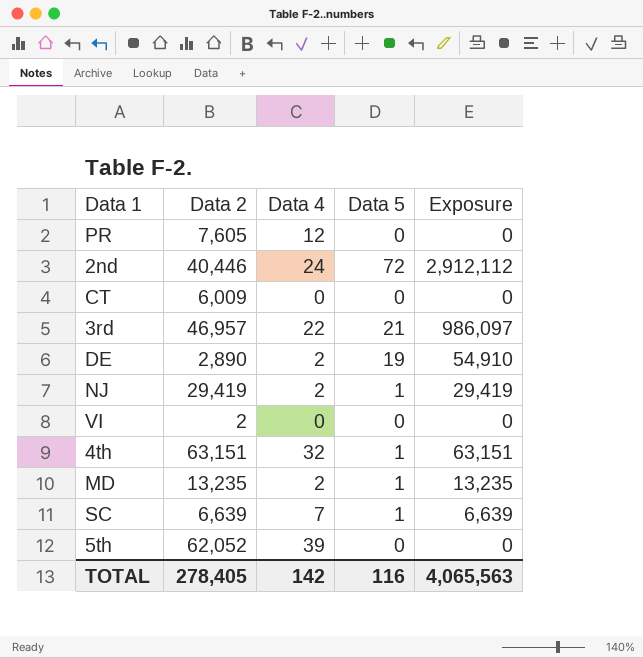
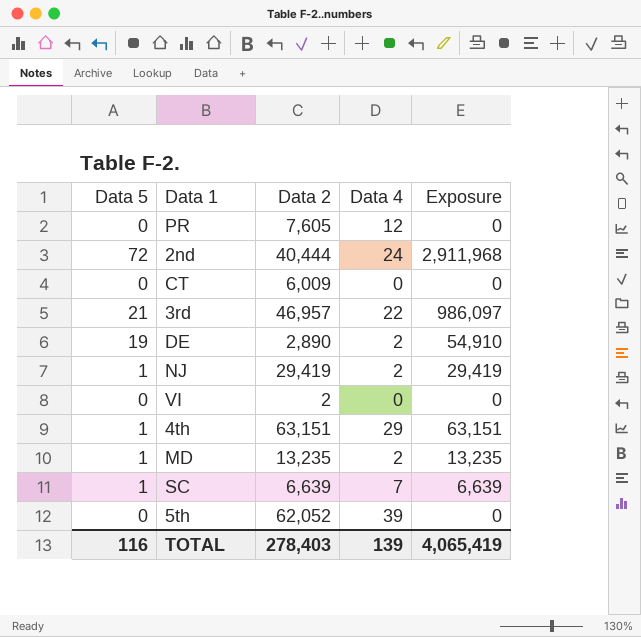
column Data 5 | position: 4 -> 1
2nd | Data 2: 40,446 -> 40,444
2nd | Exposure: 2,912,112 -> 2,911,968
4th | Data 4: 32 -> 29
TOTAL | Data 2: 278,405 -> 278,403
TOTAL | Data 4: 142 -> 139
TOTAL | Exposure: 4,065,563 -> 4,065,419

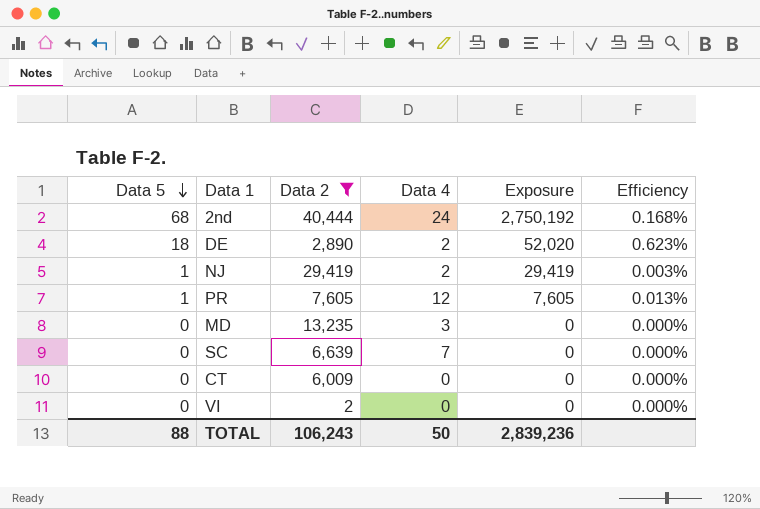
filter: none -> Data 2 <= 40,444
row order: none -> Data 5 descending
column Efficiency | formula: none -> [Data 5] / [Data 2]
2nd | Data 5: 72 -> 68
2nd | Exposure: 2,911,968 -> 2,750,192
DE | Data 5: 19 -> 18
DE | Exposure: 54,910 -> 52,020
PR | Data 5: 0 -> 1
PR | Exposure: 0 -> 7,605
MD | Data 5: 1 -> 0
MD | Data 4: 2 -> 3
MD | Exposure: 13,235 -> 0
SC | Data 5: 1 -> 0
SC | Exposure: 6,639 -> 0
TOTAL | Data 5: 116 -> 88
TOTAL | Data 2: 278,403 -> 106,243
TOTAL | Data 4: 139 -> 50
TOTAL | Exposure: 4,065,419 -> 2,839,236

